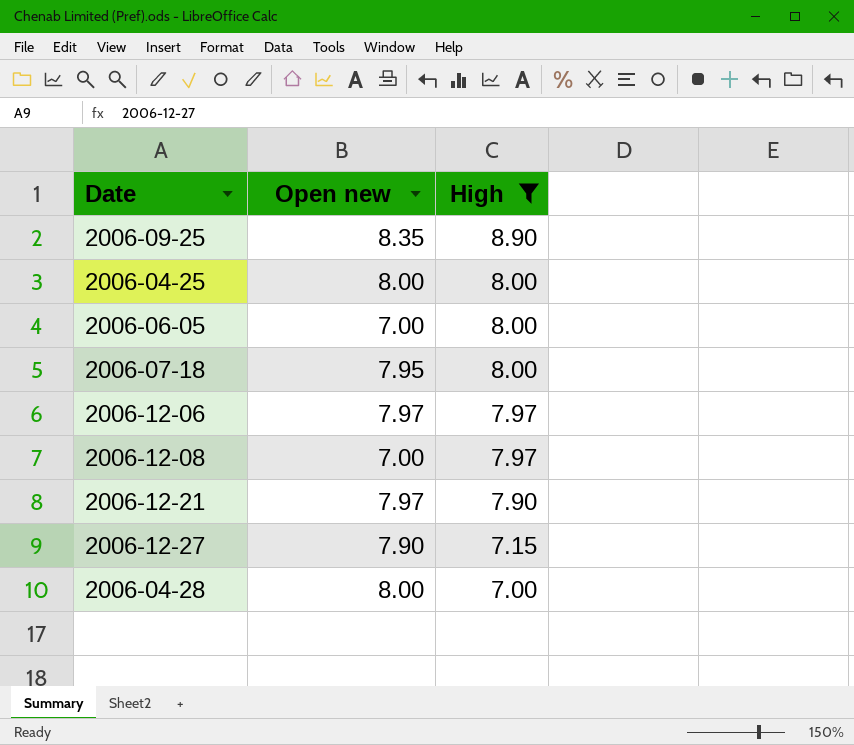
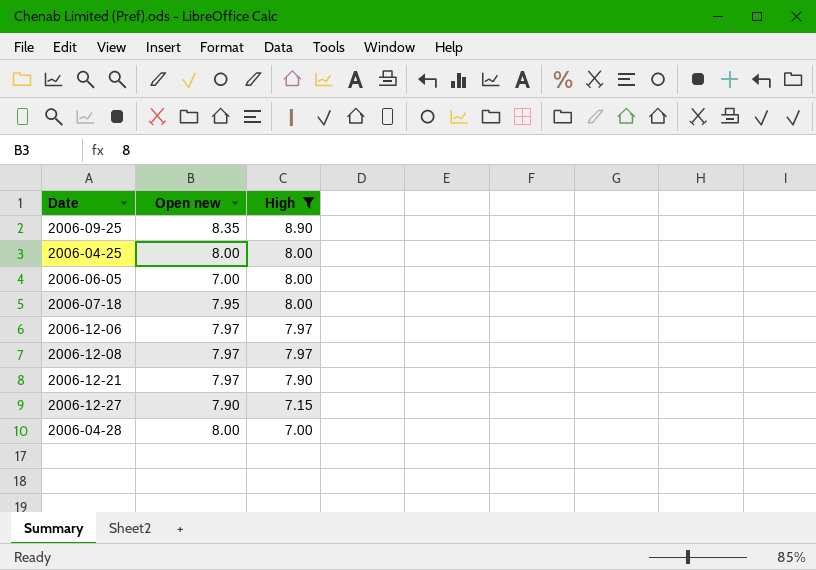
2006-12-08 | Open new: 7.00 -> 7.97

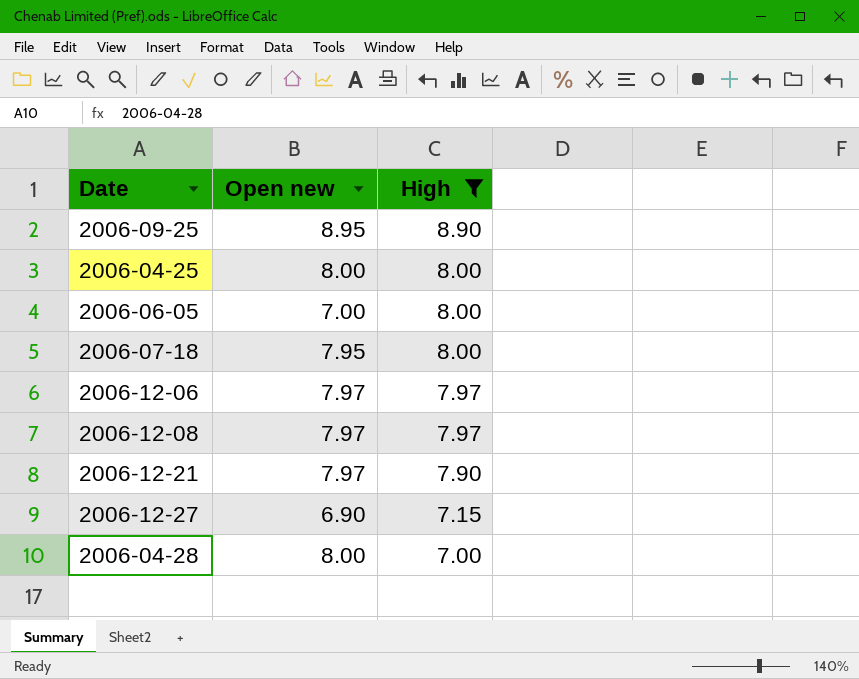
2006-09-25 | Open new: 8.35 -> 8.95
2006-12-27 | Open new: 7.90 -> 6.90

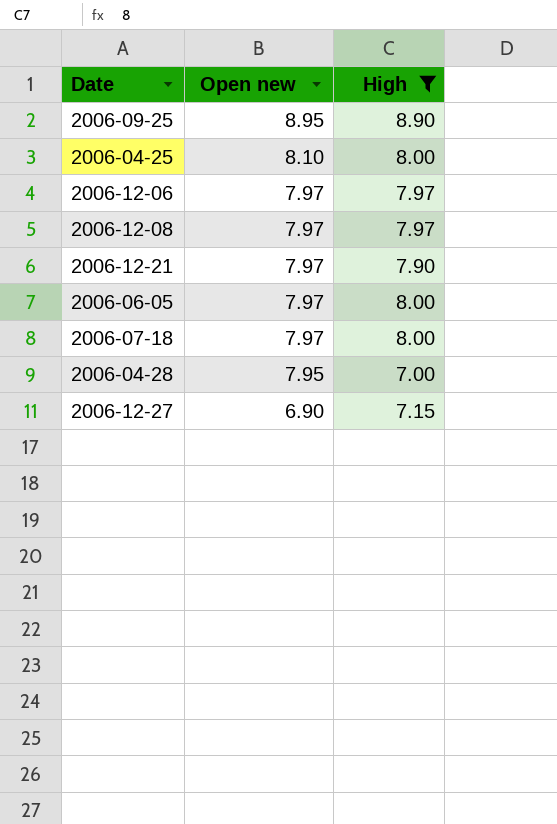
row order: High descending -> Open new descending
2006-04-25 | Open new: 8.00 -> 8.10
2006-06-05 | Open new: 7.00 -> 7.97
2006-07-18 | Open new: 7.95 -> 7.97
2006-04-28 | Open new: 8.00 -> 7.95

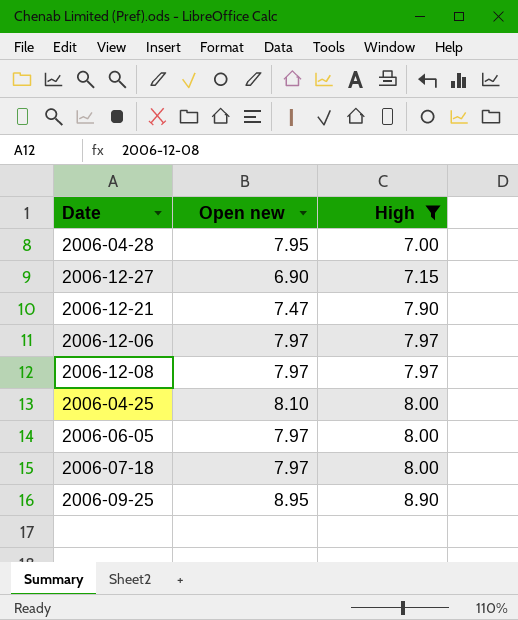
row order: Open new descending -> High ascending
2006-12-21 | Open new: 7.97 -> 7.47

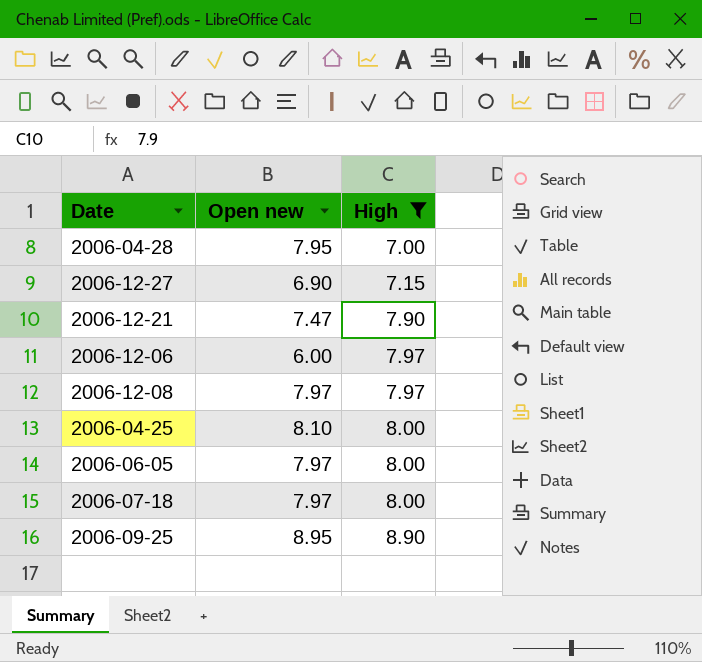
2006-12-06 | Open new: 7.97 -> 6.00

